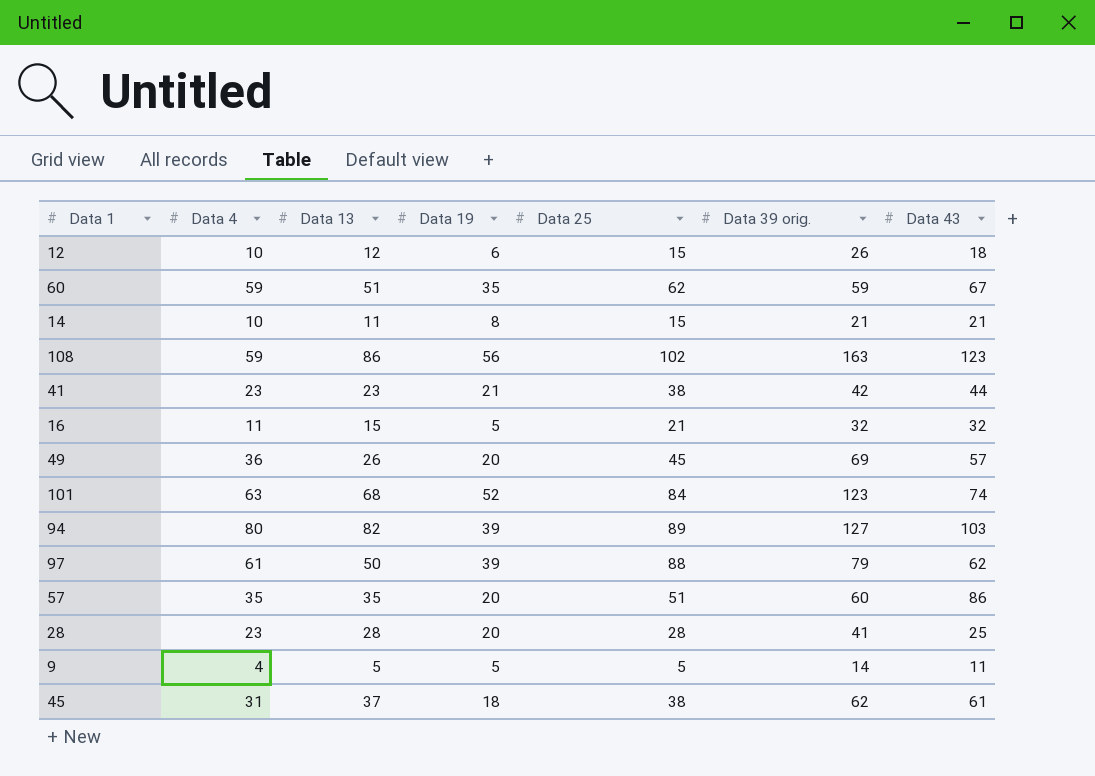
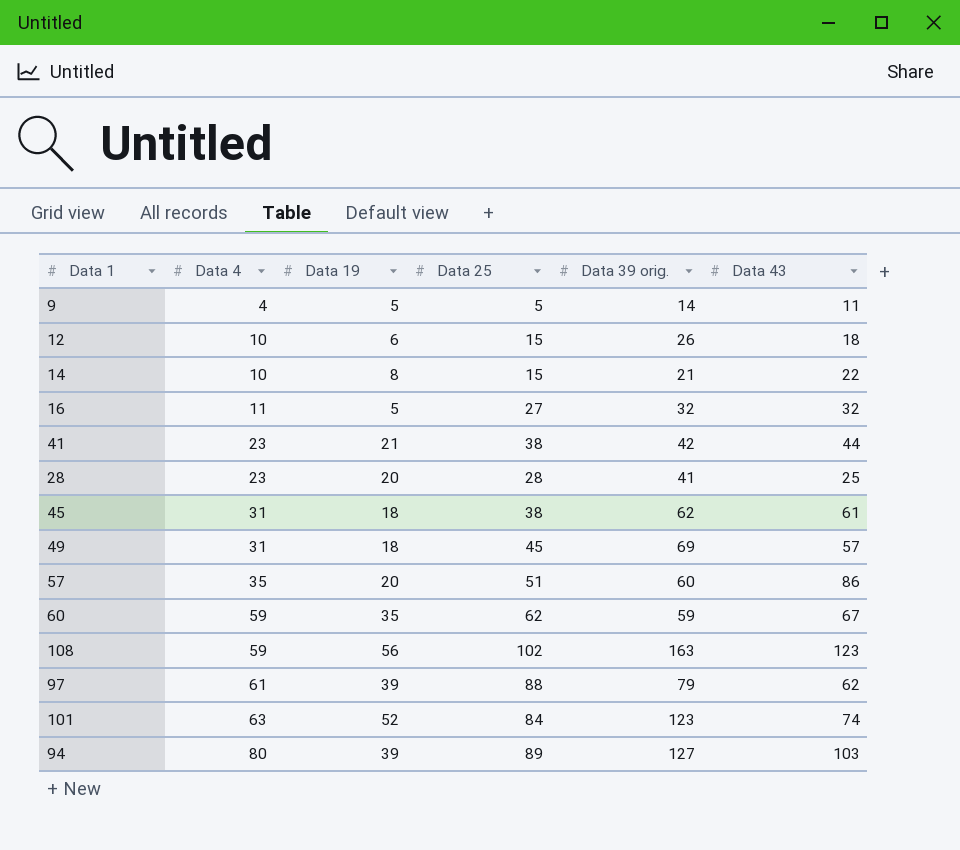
row order: none -> Data 4 ascending
column Data 13 | position: 3 -> none
14 | Data 43: 21 -> 22
16 | Data 25: 21 -> 27
49 | Data 4: 36 -> 31
49 | Data 19: 20 -> 18

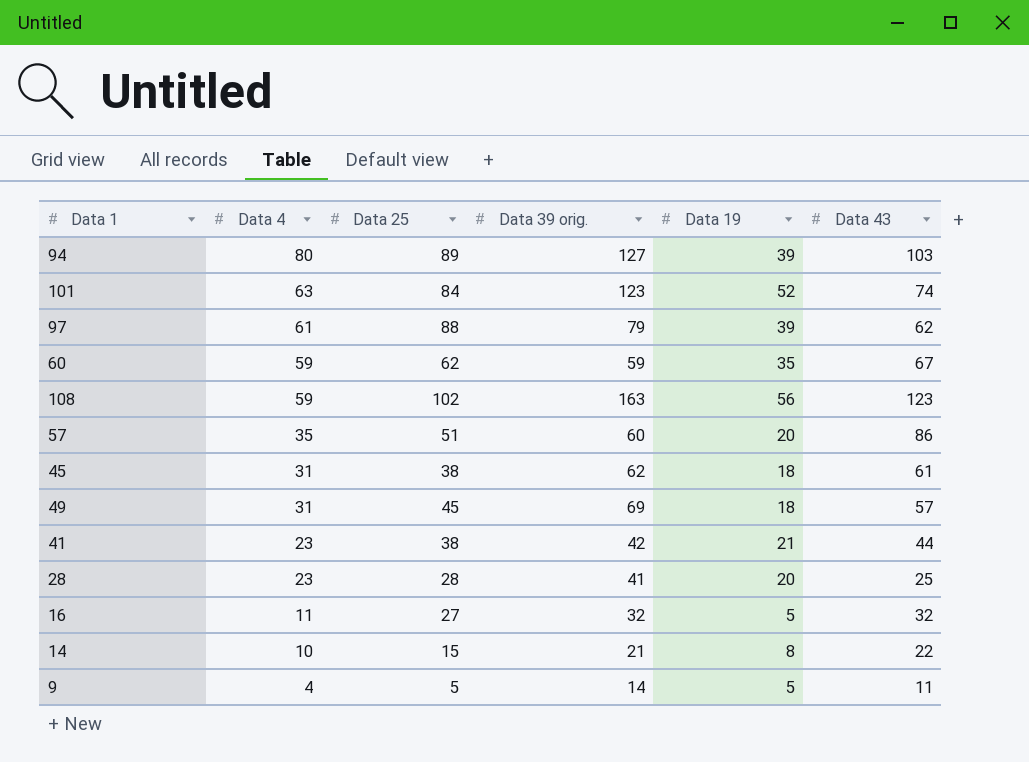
row order: Data 4 ascending -> Data 4 descending
column Data 19 | position: 3 -> 5
row 12: 10 | 6 | 15 | 26 | 18 -> none

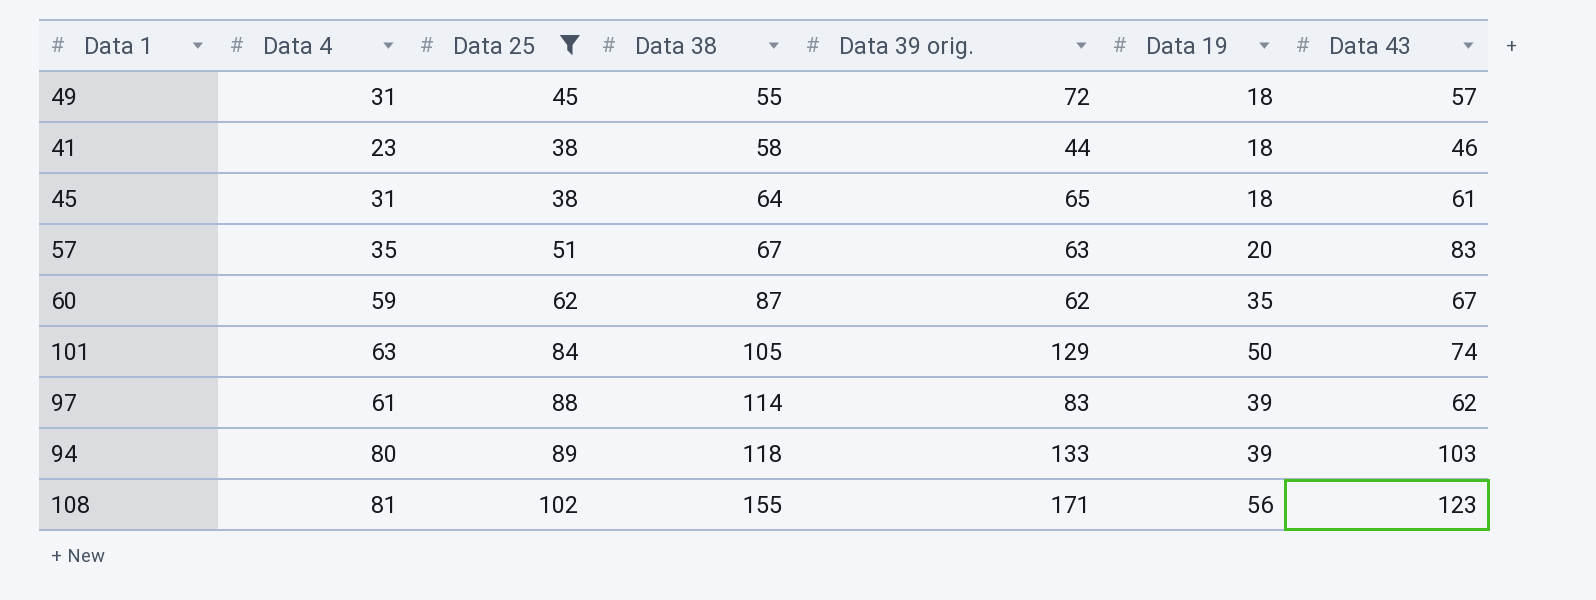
filter: none -> Data 25 >= 38
row order: Data 4 descending -> Data 38 ascending
column Data 38 | position: none -> 4
49 | Data 39 orig.: 69 -> 72
41 | Data 39 orig.: 42 -> 44
41 | Data 19: 21 -> 18
41 | Data 43: 44 -> 46
45 | Data 39 orig.: 62 -> 65
57 | Data 39 orig.: 60 -> 63
57 | Data 43: 86 -> 83
60 | Data 39 orig.: 59 -> 62
101 | Data 39 orig.: 123 -> 129
101 | Data 19: 52 -> 50
97 | Data 39 orig.: 79 -> 83
94 | Data 39 orig.: 127 -> 133
108 | Data 4: 59 -> 81
108 | Data 39 orig.: 163 -> 171

